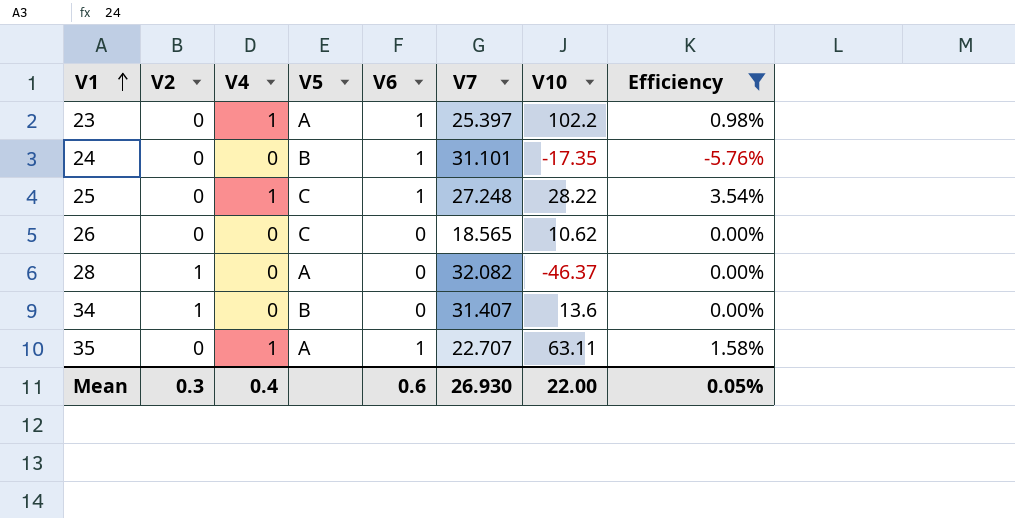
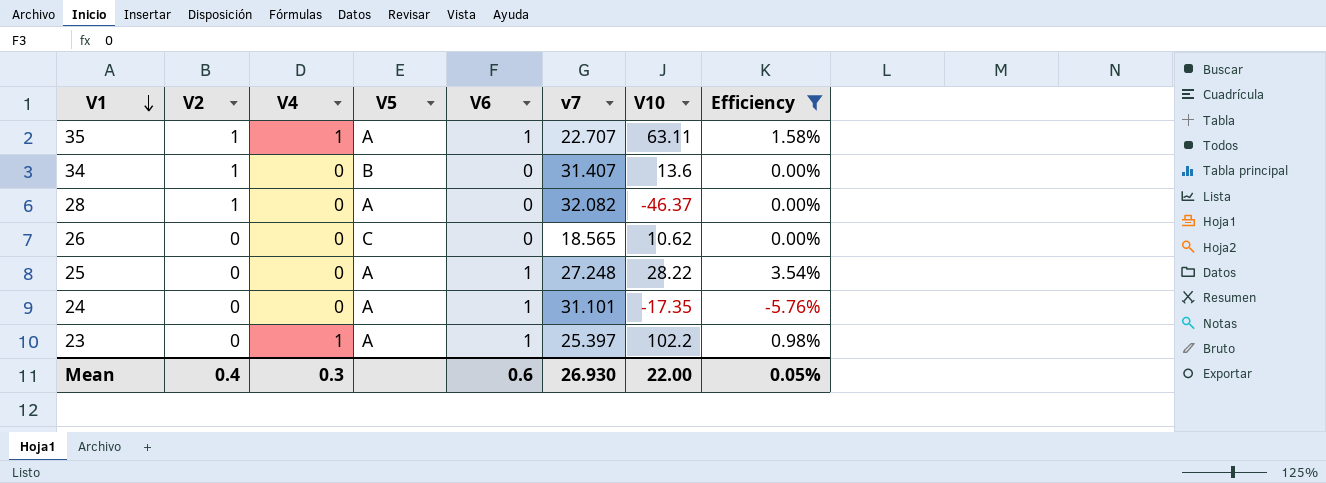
row order: V1 ascending -> V1 descending
column name: V7 -> v7
35 | V2: 0 -> 1
25 | V4: 1 -> 0
25 | V5: C -> A
24 | V5: B -> A
Mean | V2: 0.3 -> 0.4
Mean | V4: 0.4 -> 0.3

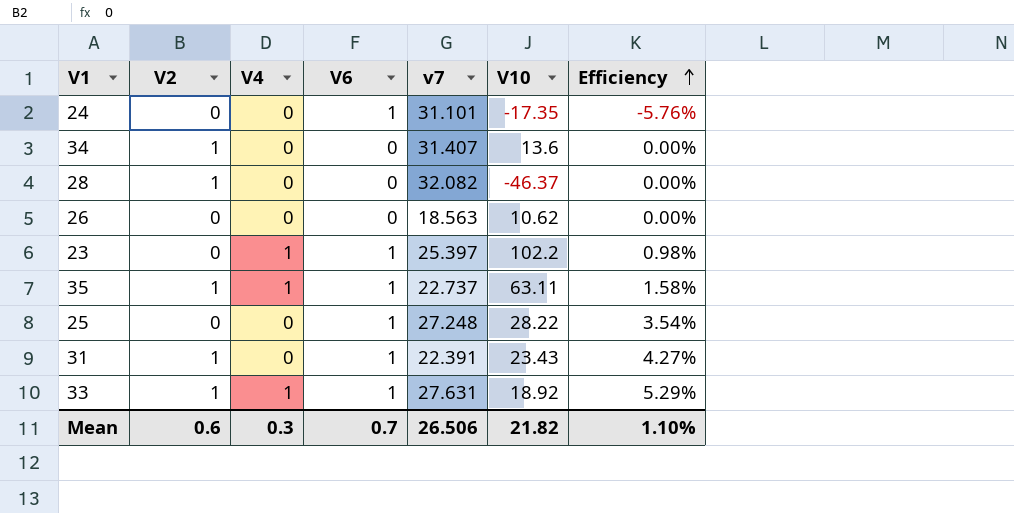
filter: Efficiency <= 3.54% -> none
row order: V1 descending -> Efficiency ascending
column V5 | position: 4 -> none
26 | v7: 18.565 -> 18.563
35 | v7: 22.707 -> 22.737
Mean | V2: 0.4 -> 0.6
Mean | V6: 0.6 -> 0.7
Mean | v7: 26.930 -> 26.506
Mean | V10: 22.00 -> 21.82
Mean | Efficiency: 0.05% -> 1.10%

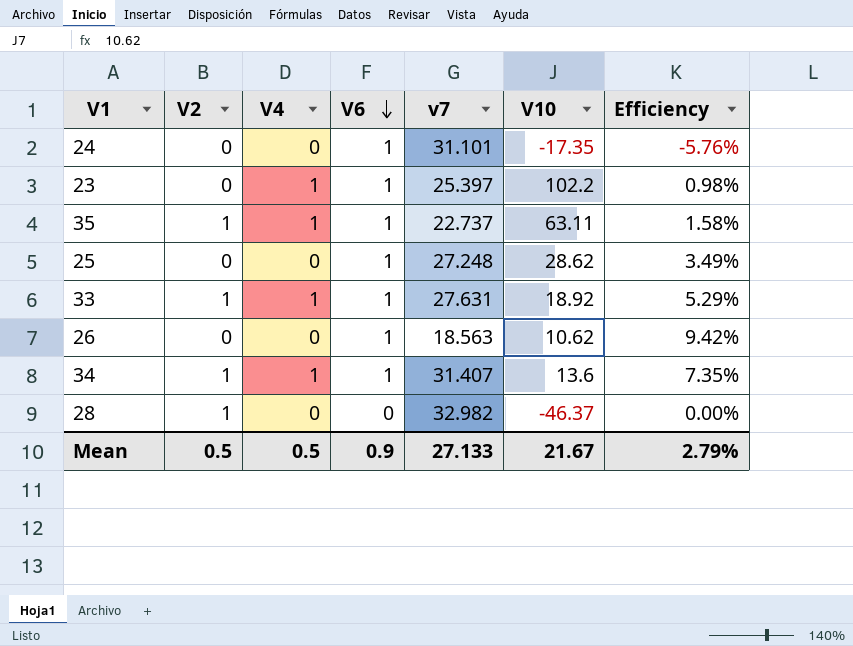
row order: Efficiency ascending -> V6 descending
row 31: 1 | 0 | 1 | 22.391 | 23.43 | 4.27% -> none
25 | V10: 28.22 -> 28.62
25 | Efficiency: 3.54% -> 3.49%
26 | V6: 0 -> 1
26 | Efficiency: 0.00% -> 9.42%
34 | V4: 0 -> 1
34 | V6: 0 -> 1
34 | Efficiency: 0.00% -> 7.35%
28 | v7: 32.082 -> 32.982
Mean | V2: 0.6 -> 0.5
Mean | V4: 0.3 -> 0.5
Mean | V6: 0.7 -> 0.9
Mean | v7: 26.506 -> 27.133
Mean | V10: 21.82 -> 21.67
Mean | Efficiency: 1.10% -> 2.79%

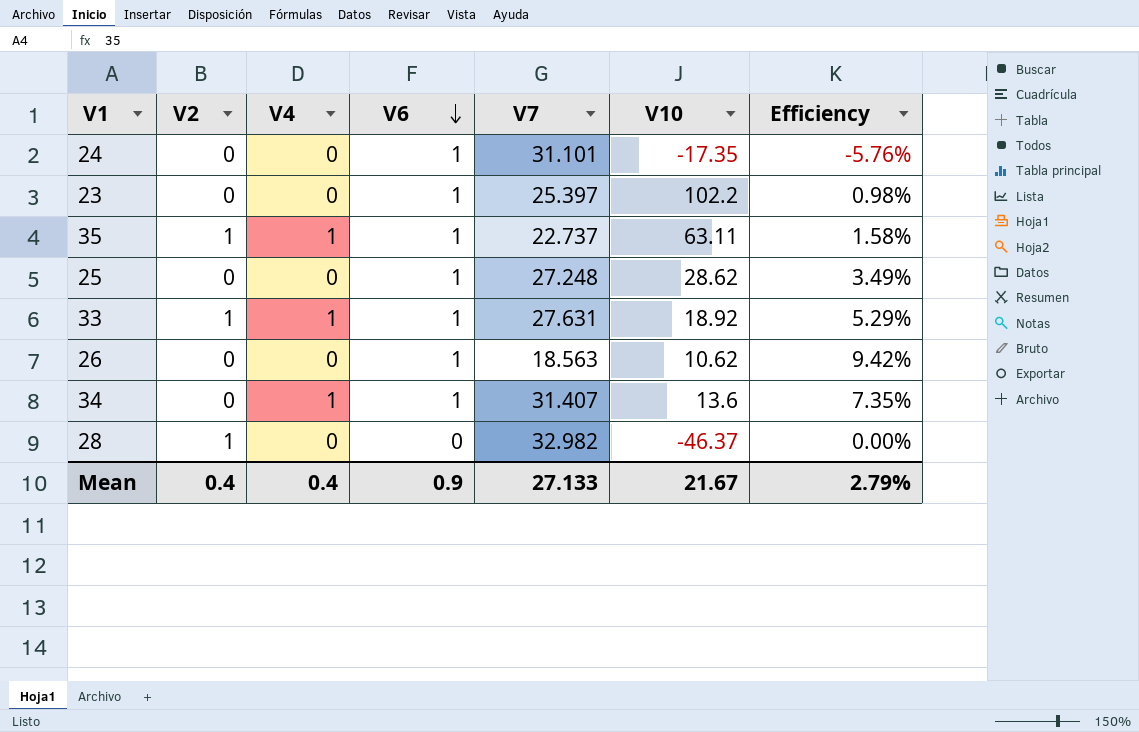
column name: v7 -> V7
23 | V4: 1 -> 0
34 | V2: 1 -> 0
Mean | V2: 0.5 -> 0.4
Mean | V4: 0.5 -> 0.4

